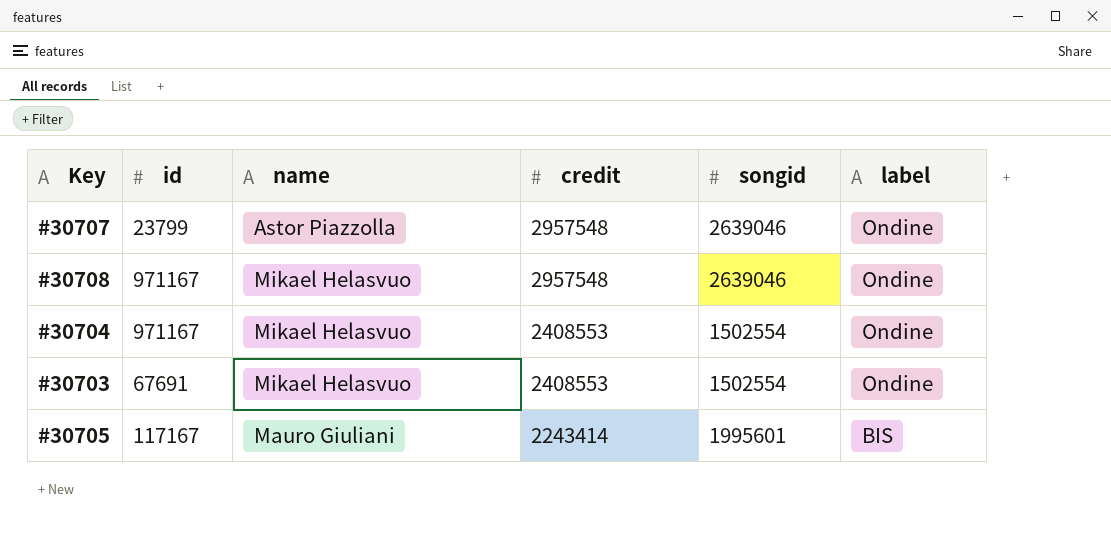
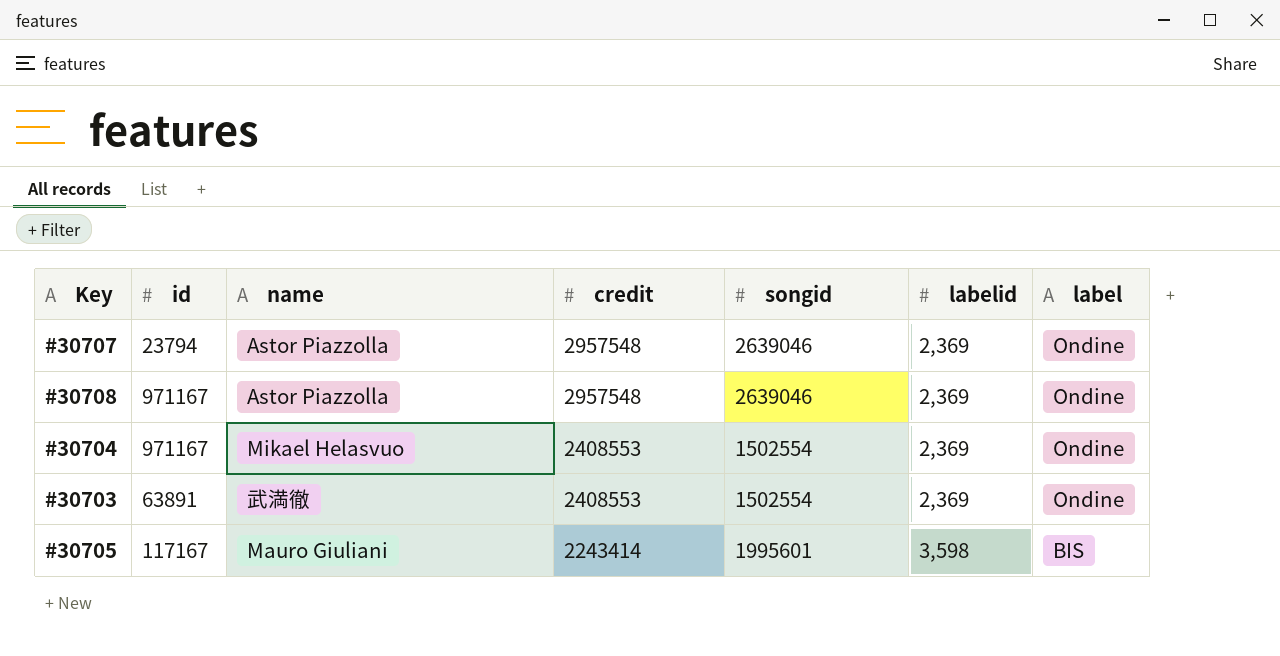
column labelid | position: none -> 6
#30707 | id: 23799 -> 23794
#30708 | name: Mikael Helasvuo -> Astor Piazzolla
#30703 | id: 67691 -> 63891
#30703 | name: Mikael Helasvuo -> 武満徹

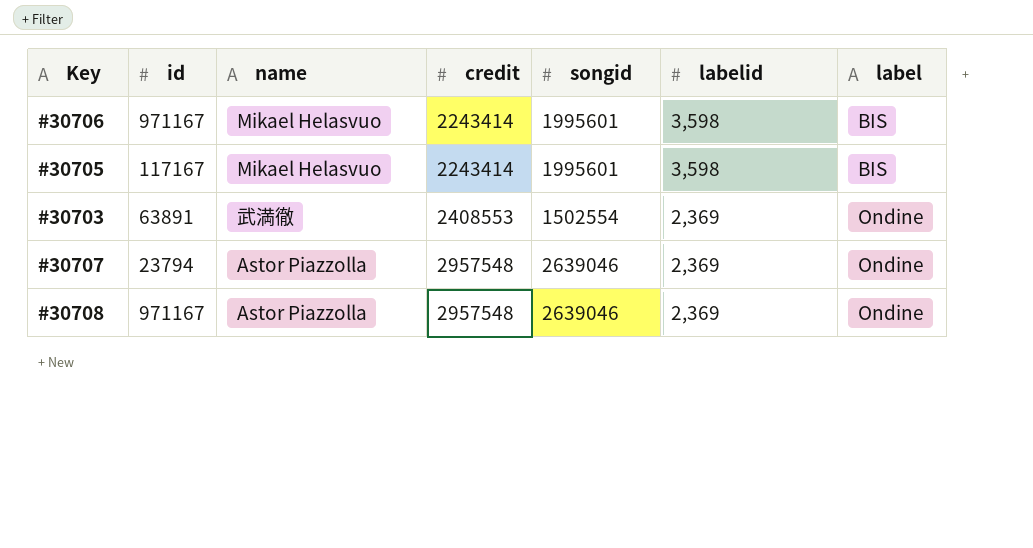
row order: credit descending -> credit ascending
row #30704: 971167 | Mikael Helasvuo | 2408553 | 1502554 | 2,369 | Ondine -> none
row #30706: none -> 971167 | Mikael Helasvuo | 2243414 | 1995601 | 3,598 | BIS
#30705 | name: Mauro Giuliani -> Mikael Helasvuo

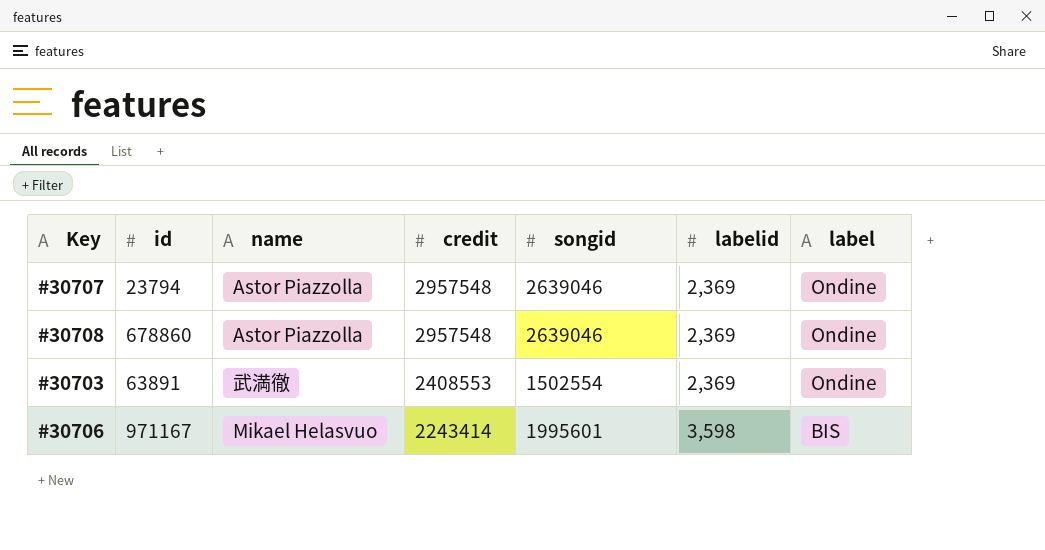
row order: credit ascending -> credit descending
row #30705: 117167 | Mikael Helasvuo | 2243414 | 1995601 | 3,598 | BIS -> none
#30708 | id: 971167 -> 678860

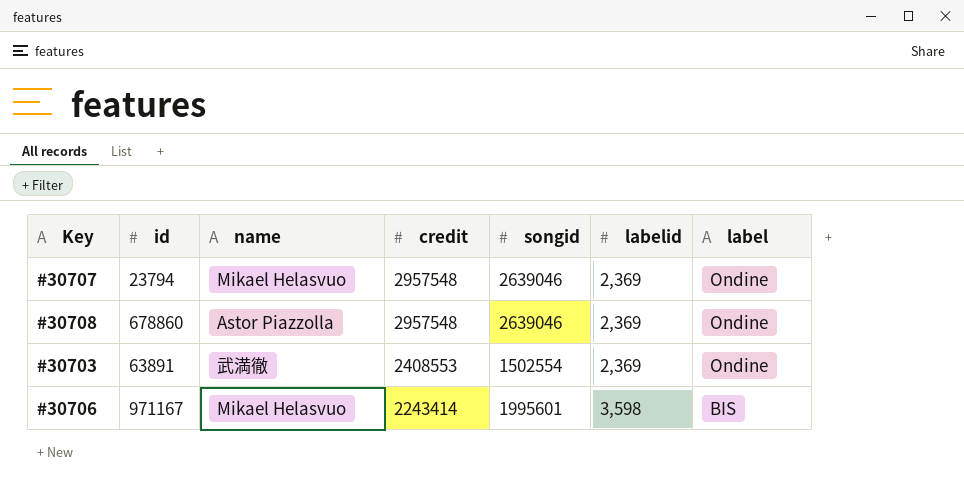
#30707 | name: Astor Piazzolla -> Mikael Helasvuo

